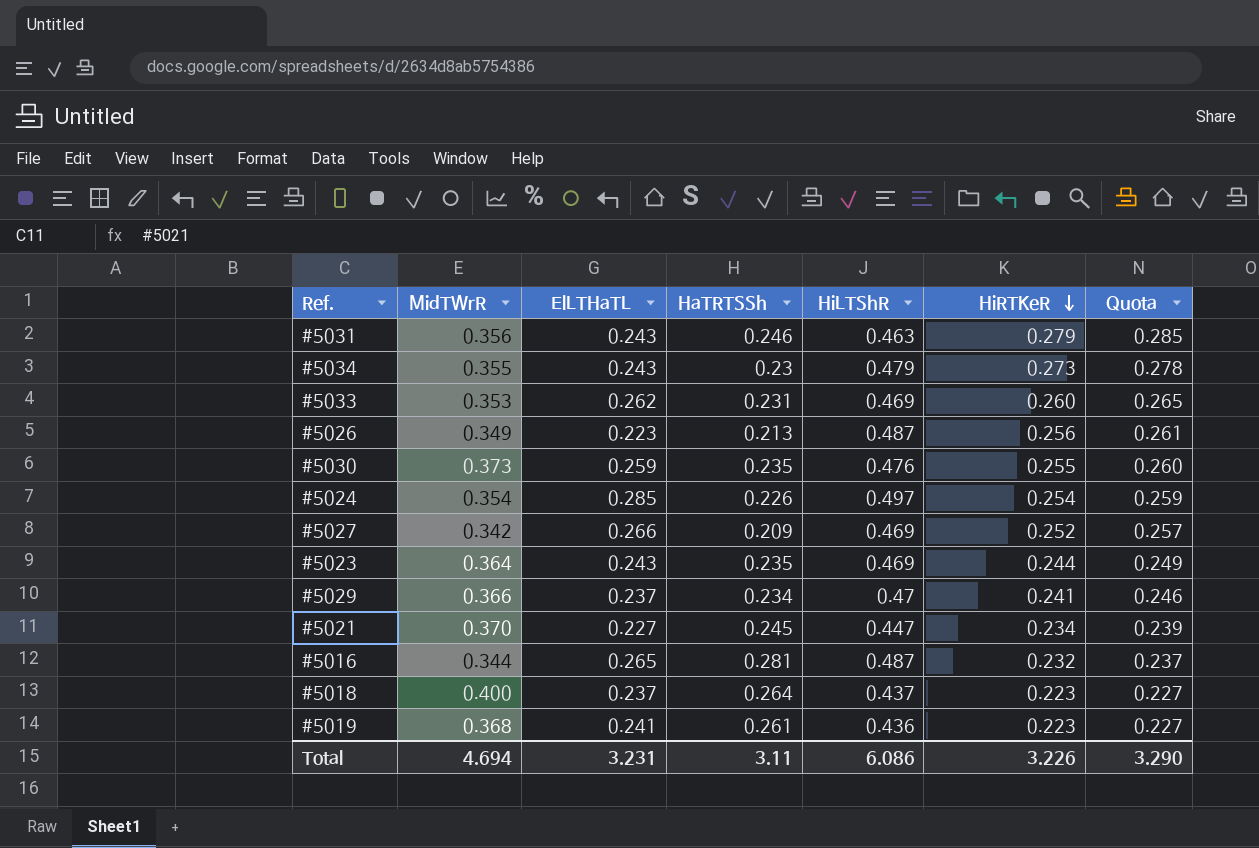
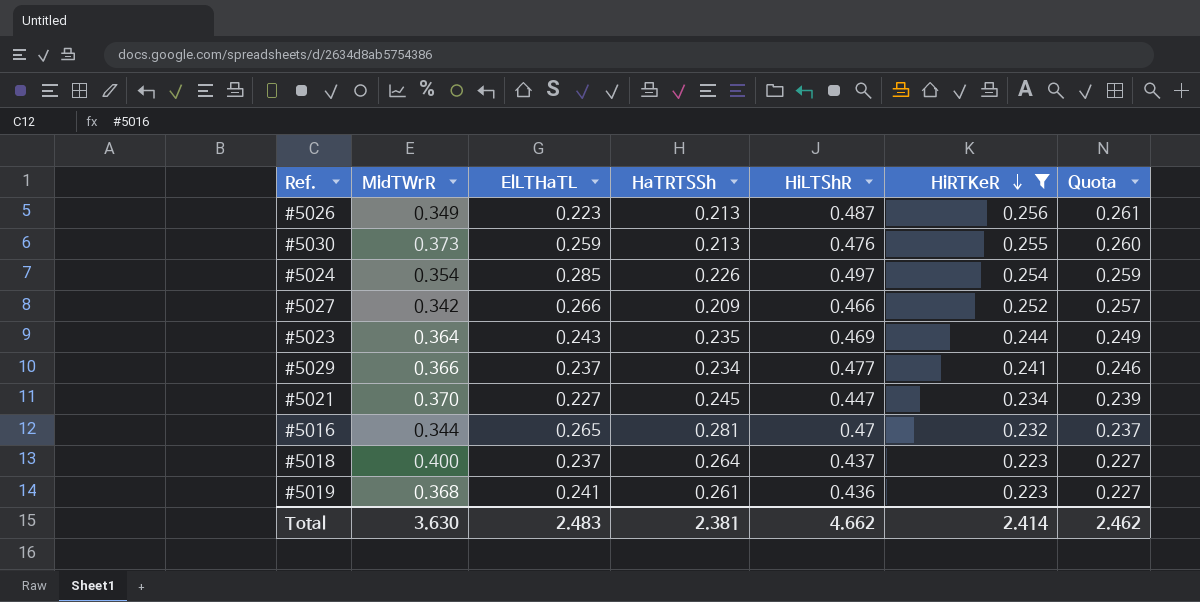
filter: none -> HiRTKeR <= 0.256
#5030 | HaTRTSSh: 0.235 -> 0.213
#5027 | HiLTShR: 0.469 -> 0.466
#5029 | HiLTShR: 0.47 -> 0.477
#5016 | HiLTShR: 0.487 -> 0.47
Total | MidTWrR: 4.694 -> 3.630
Total | ElLTHaTL: 3.231 -> 2.483
Total | HaTRTSSh: 3.11 -> 2.381
Total | HiLTShR: 6.086 -> 4.662
Total | HiRTKeR: 3.226 -> 2.414
Total | Quota: 3.290 -> 2.462

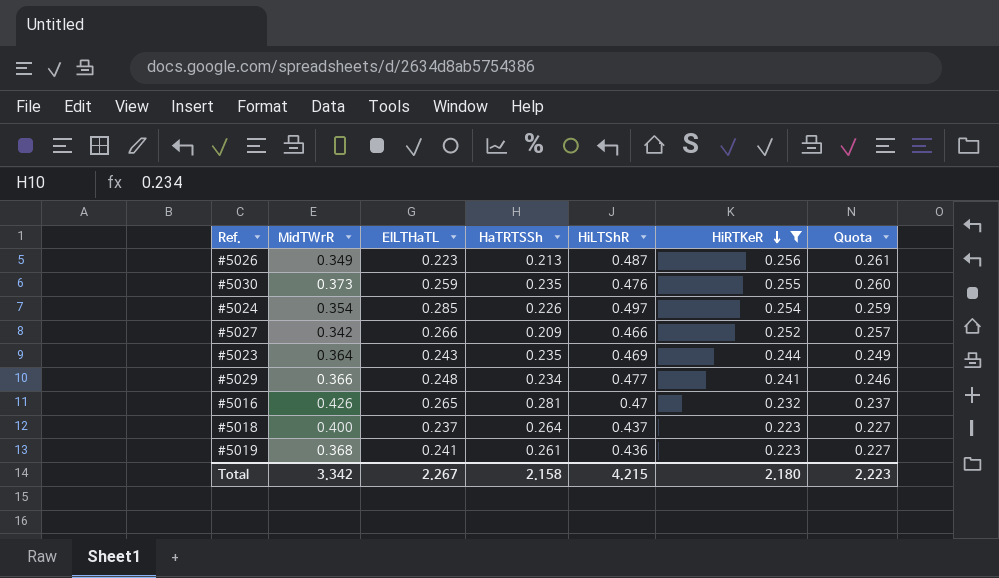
row #5021: 0.370 | 0.227 | 0.245 | 0.447 | 0.234 | 0.239 -> none
#5030 | HaTRTSSh: 0.213 -> 0.235
#5029 | ElLTHaTL: 0.237 -> 0.248
#5016 | MidTWrR: 0.344 -> 0.426
Total | MidTWrR: 3.630 -> 3.342
Total | ElLTHaTL: 2.483 -> 2.267
Total | HaTRTSSh: 2.381 -> 2.158
Total | HiLTShR: 4.662 -> 4.215
Total | HiRTKeR: 2.414 -> 2.180
Total | Quota: 2.462 -> 2.223

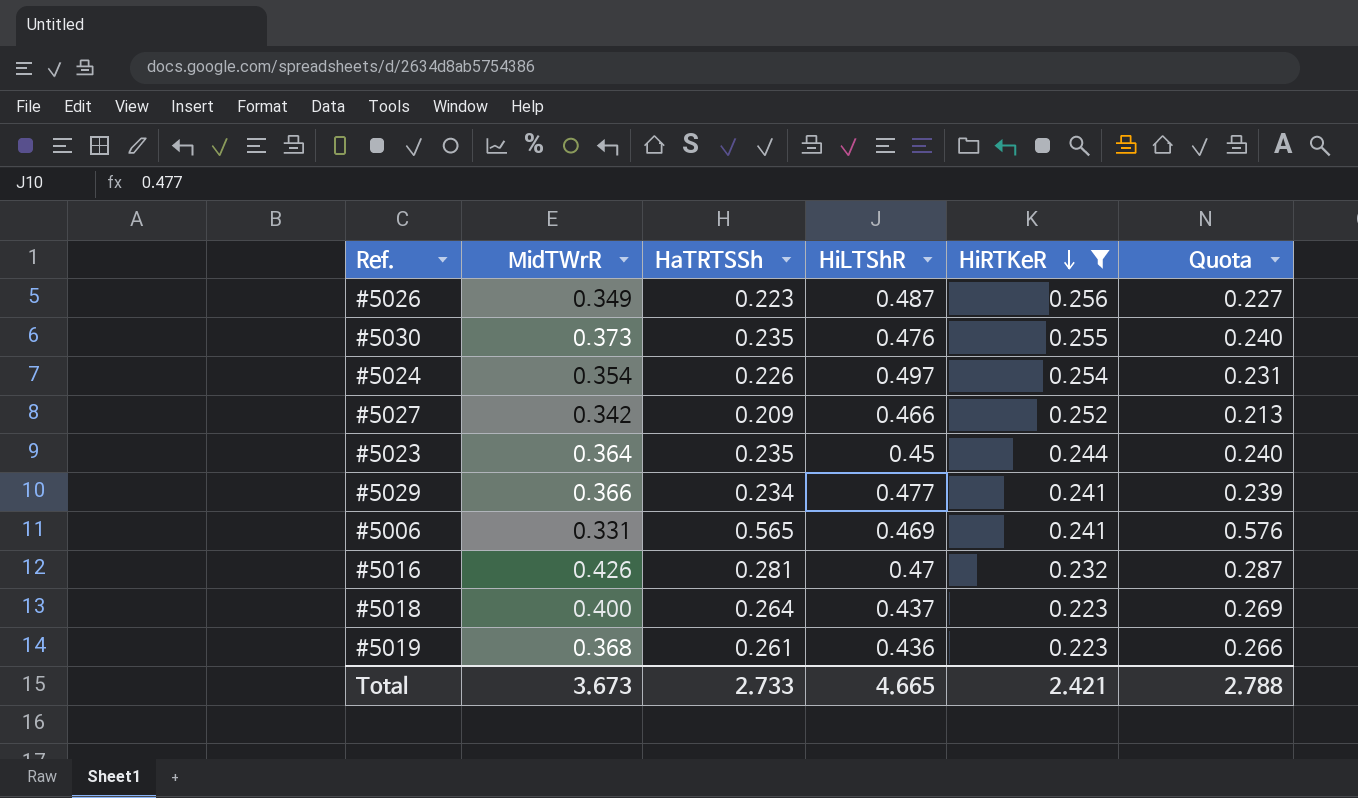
column ElLTHaTL | position: 3 -> none
column Quota | formula: [HiRTKeR] * 1.02 -> [HaTRTSSh] * 1.02
#5026 | HaTRTSSh: 0.213 -> 0.223
#5023 | HiLTShR: 0.469 -> 0.45
row #5006: none -> 0.331 | 0.565 | 0.469 | 0.241 | 0.576
Total | MidTWrR: 3.342 -> 3.673
Total | HaTRTSSh: 2.158 -> 2.733
Total | HiLTShR: 4.215 -> 4.665
Total | HiRTKeR: 2.180 -> 2.421
Total | Quota: 2.223 -> 2.788

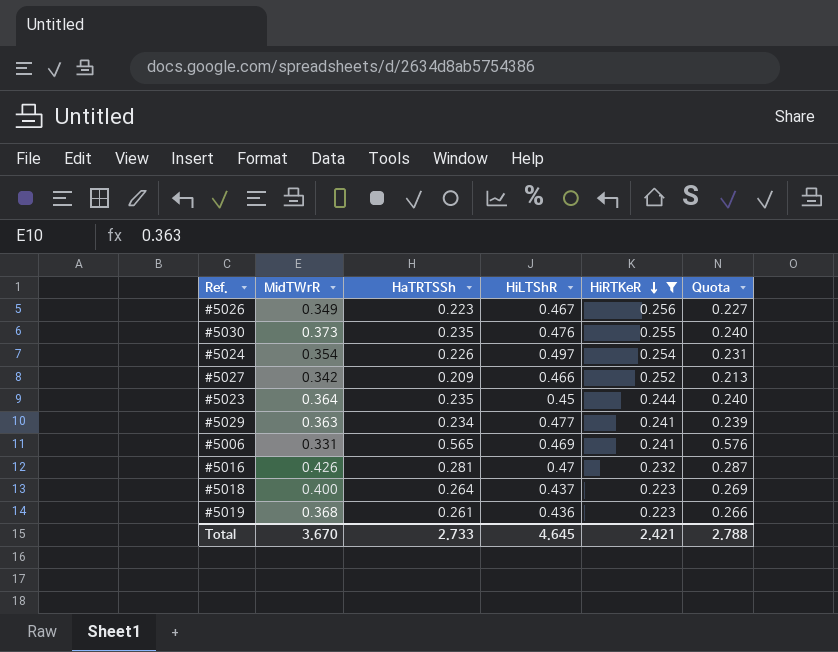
#5026 | HiLTShR: 0.487 -> 0.467
#5029 | MidTWrR: 0.366 -> 0.363
Total | MidTWrR: 3.673 -> 3.670
Total | HiLTShR: 4.665 -> 4.645

